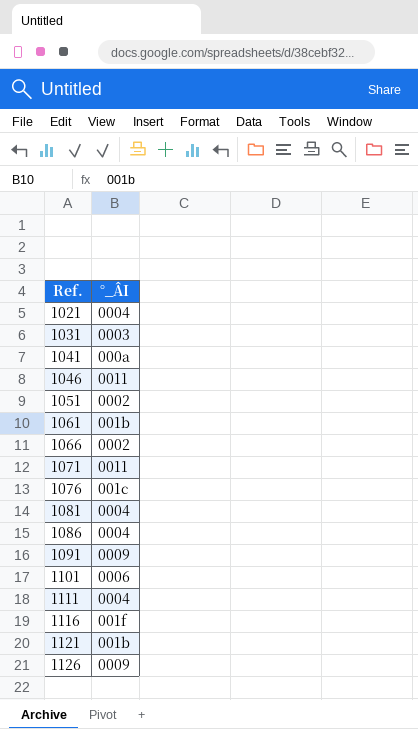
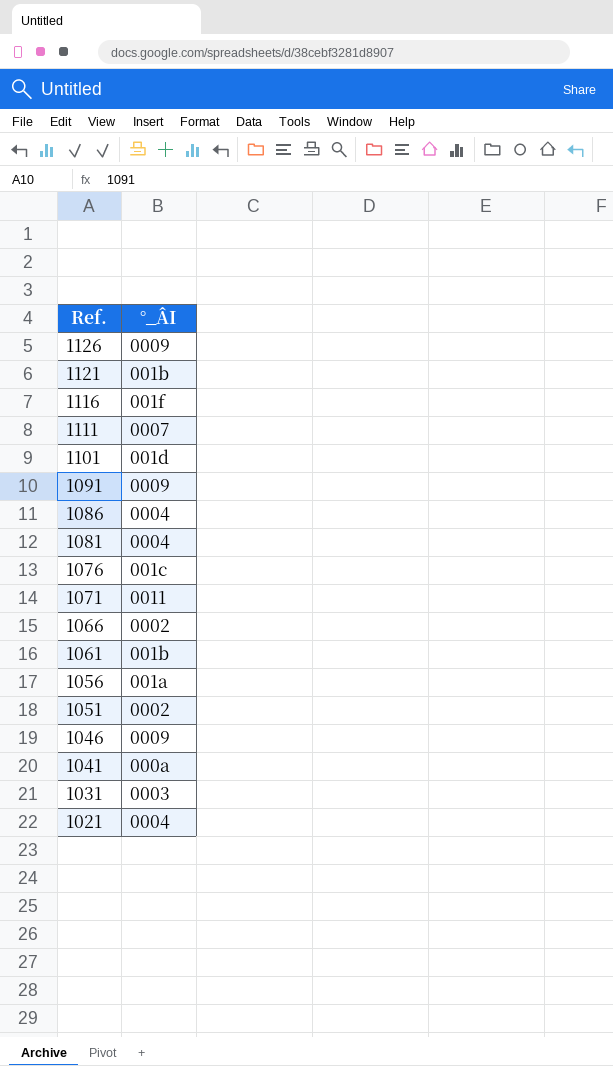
row order: Ref. ascending -> Ref. descending
1111 | °_ÂI: 0004 -> 0007
1101 | °_ÂI: 0006 -> 001d
row 1056: none -> 001a
1046 | °_ÂI: 0011 -> 0009

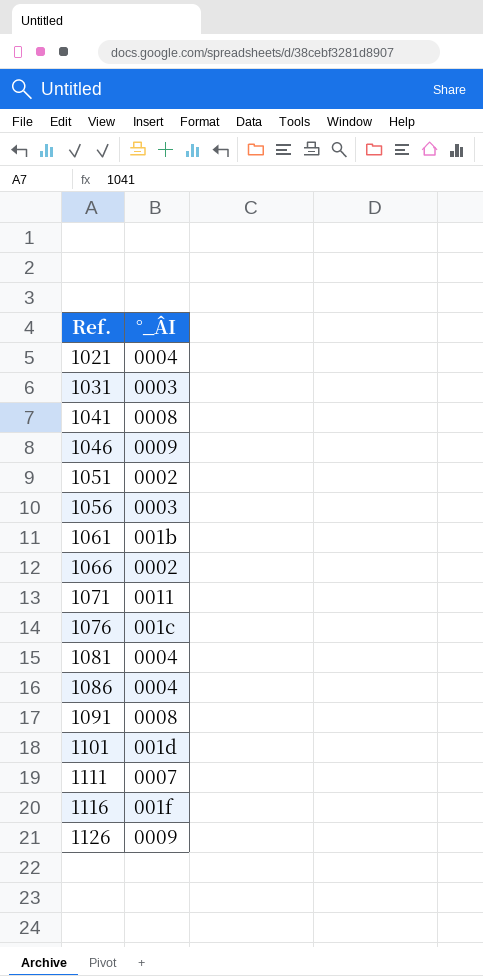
row order: Ref. descending -> Ref. ascending
row 1121: 001b -> none
1041 | °_ÂI: 000a -> 0008
1056 | °_ÂI: 001a -> 0003
1091 | °_ÂI: 0009 -> 0008

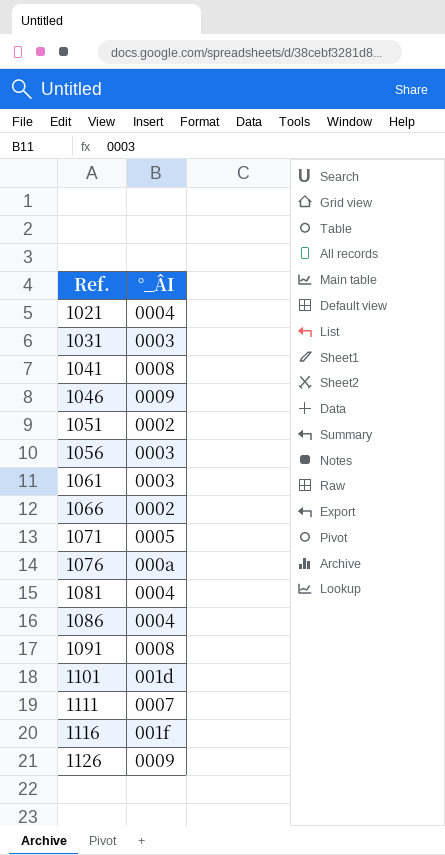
1061 | °_ÂI: 001b -> 0003
1071 | °_ÂI: 0011 -> 0005
1076 | °_ÂI: 001c -> 000a

